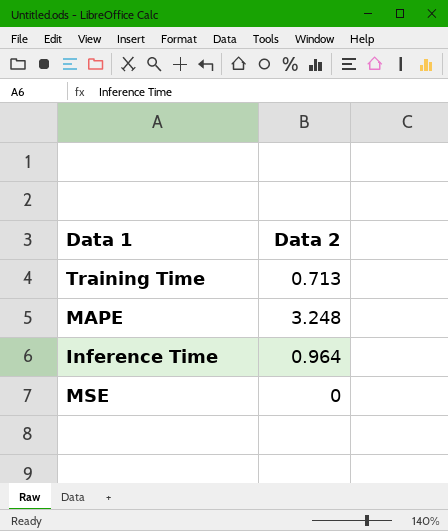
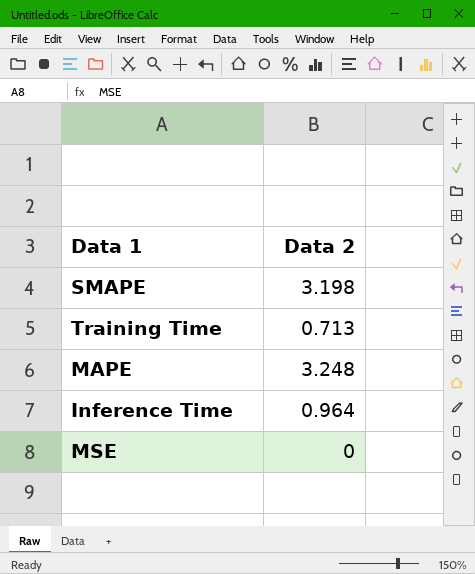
row SMAPE: none -> 3.198

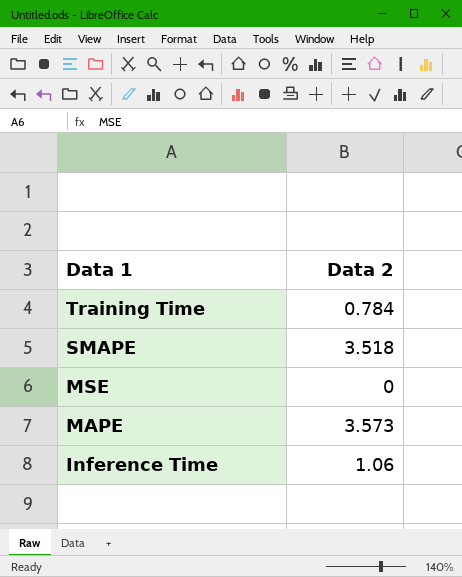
row order: none -> Data 1 descending
Training Time | Data 2: 0.713 -> 0.784
SMAPE | Data 2: 3.198 -> 3.518
MAPE | Data 2: 3.248 -> 3.573
Inference Time | Data 2: 0.964 -> 1.06

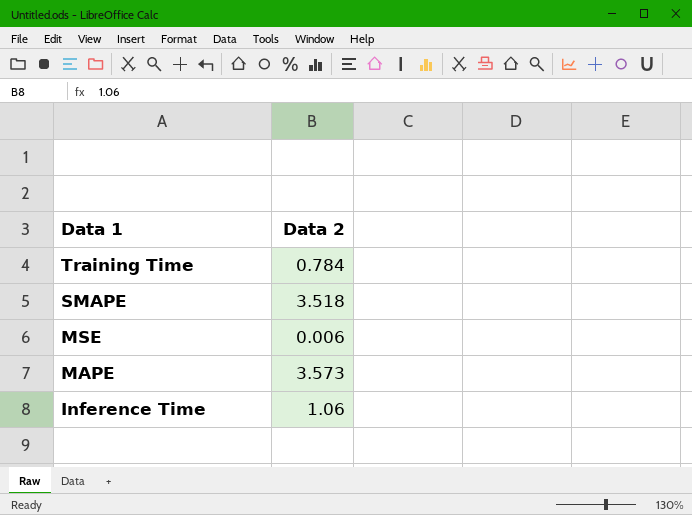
MSE | Data 2: 0 -> 0.006

